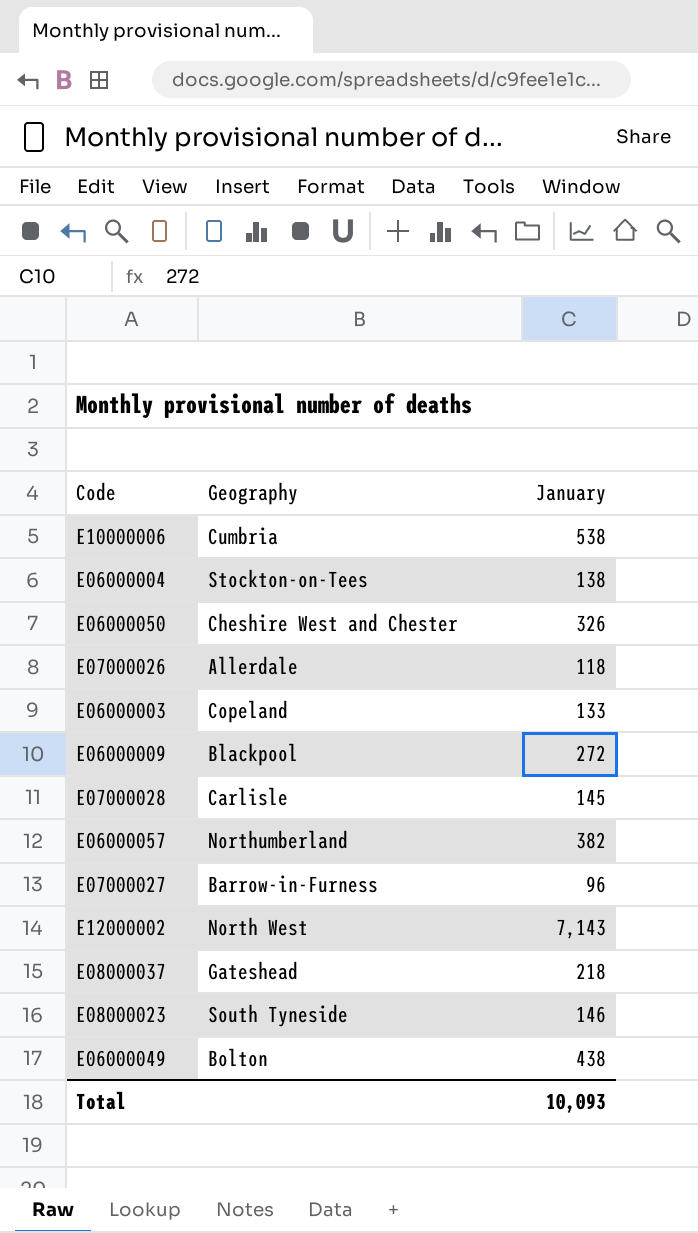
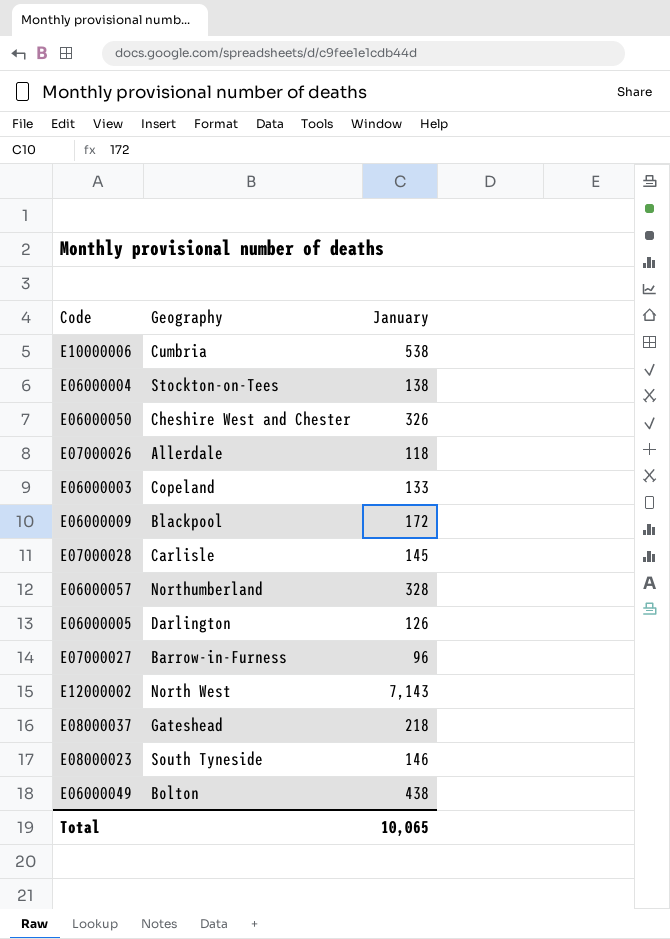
E06000009 | January: 272 -> 172
E06000057 | January: 382 -> 328
row E06000005: none -> Darlington | 126
Total | January: 10,093 -> 10,065

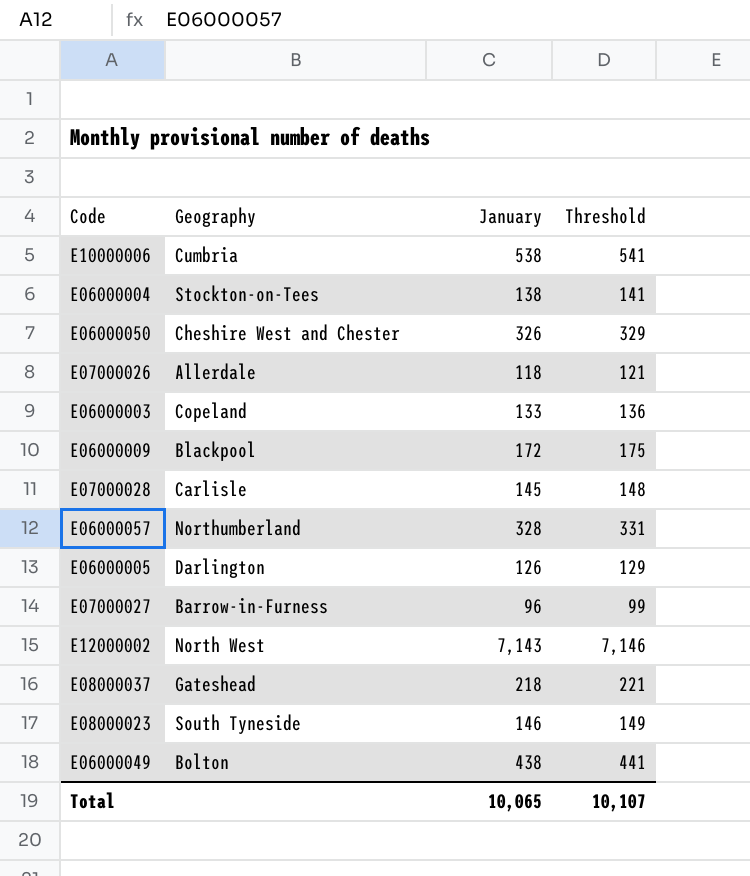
column Threshold | formula: none -> [January] + 3

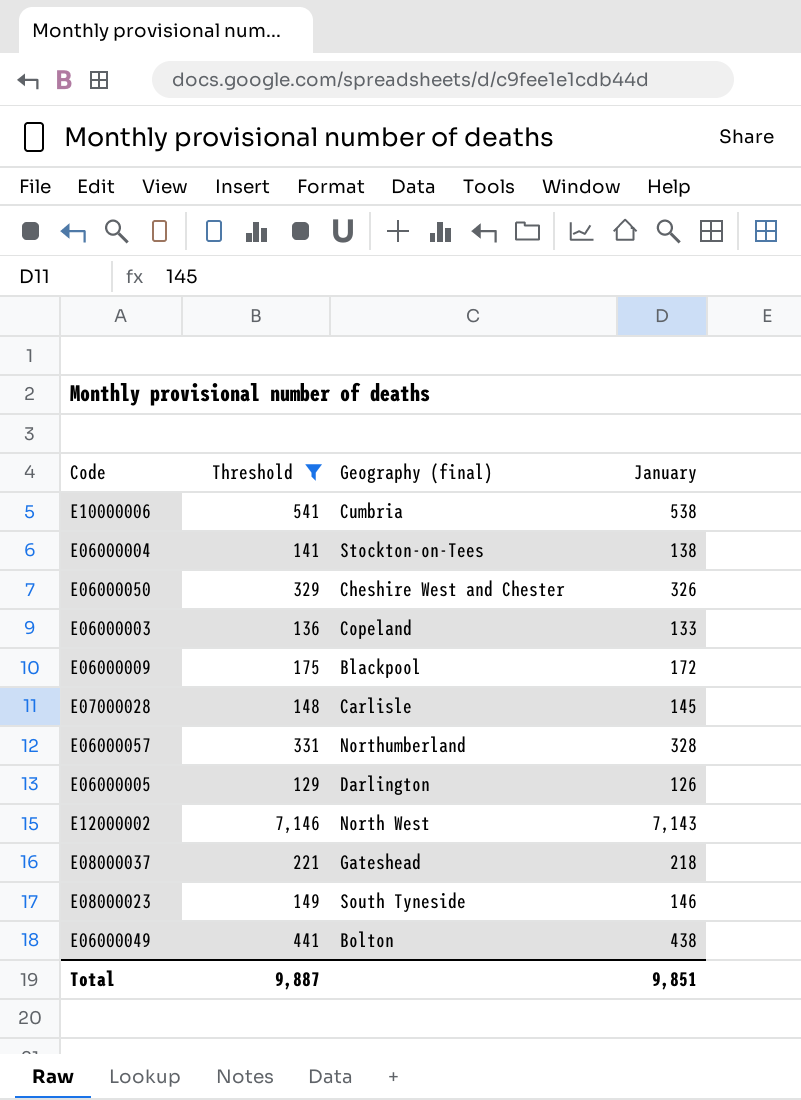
filter: none -> Threshold >= 129
column Threshold | position: 4 -> 2
column name: Geography -> Geography (final)
Total | Threshold: 10,107 -> 9,887
Total | January: 10,065 -> 9,851

